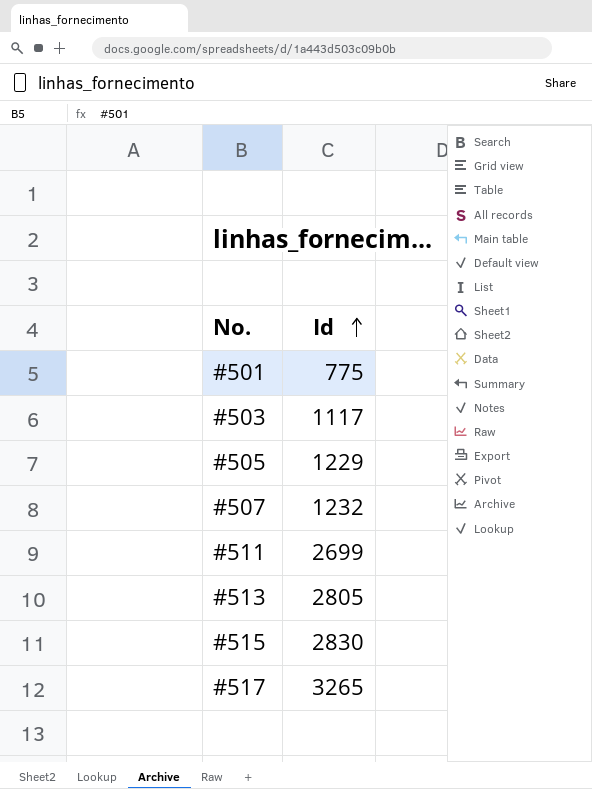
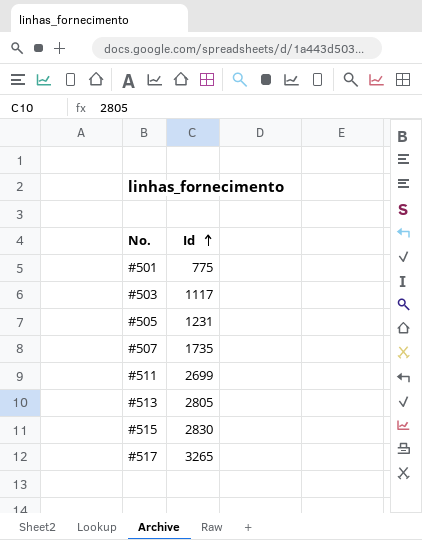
#505 | Id: 1229 -> 1231
#507 | Id: 1232 -> 1735

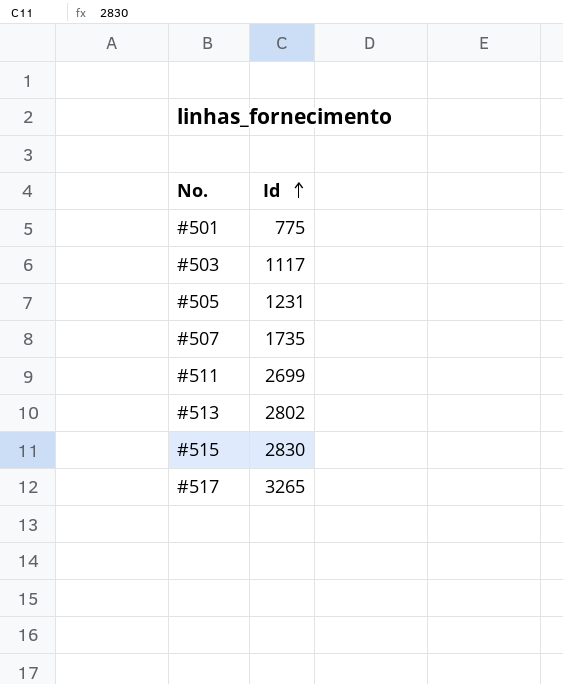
#513 | Id: 2805 -> 2802

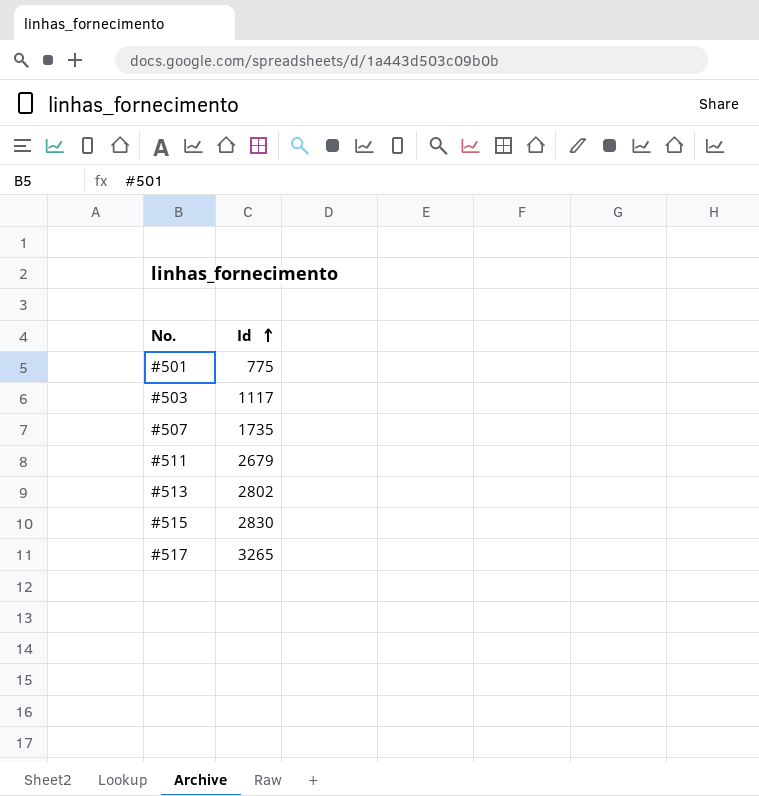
row #505: 1231 -> none
#511 | Id: 2699 -> 2679

